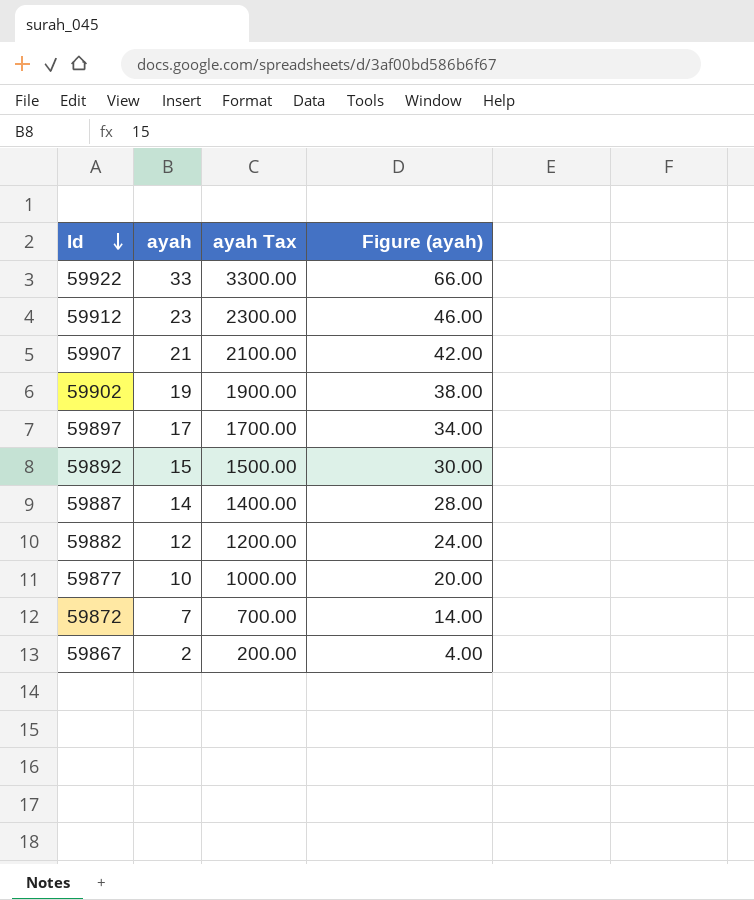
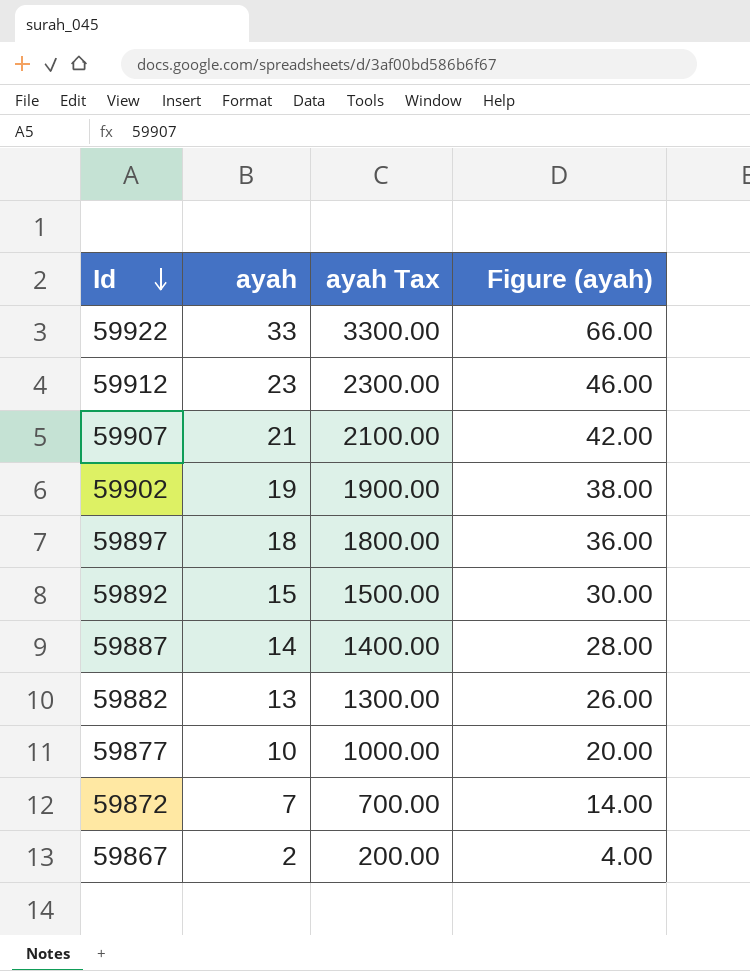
59897 | ayah: 17 -> 18
59897 | ayah Tax: 1700.00 -> 1800.00
59897 | Figure (ayah): 34.00 -> 36.00
59882 | ayah: 12 -> 13
59882 | ayah Tax: 1200.00 -> 1300.00
59882 | Figure (ayah): 24.00 -> 26.00

